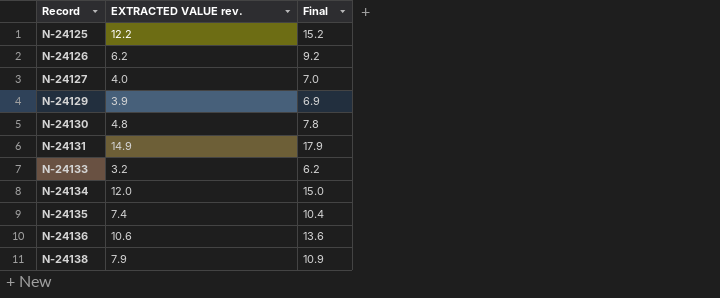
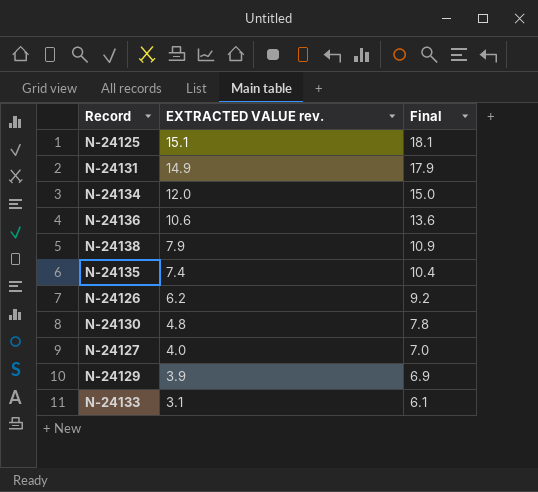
row order: Record ascending -> EXTRACTED VALUE rev. descending
N-24125 | EXTRACTED VALUE rev.: 12.2 -> 15.1
N-24125 | Final: 15.2 -> 18.1
N-24133 | EXTRACTED VALUE rev.: 3.2 -> 3.1
N-24133 | Final: 6.2 -> 6.1

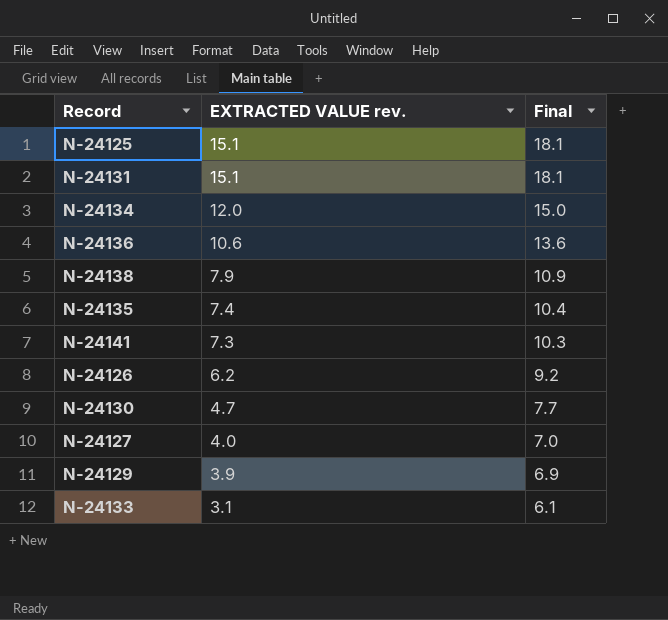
N-24131 | EXTRACTED VALUE rev.: 14.9 -> 15.1
N-24131 | Final: 17.9 -> 18.1
row N-24141: none -> 7.3 | 10.3
N-24130 | EXTRACTED VALUE rev.: 4.8 -> 4.7
N-24130 | Final: 7.8 -> 7.7

